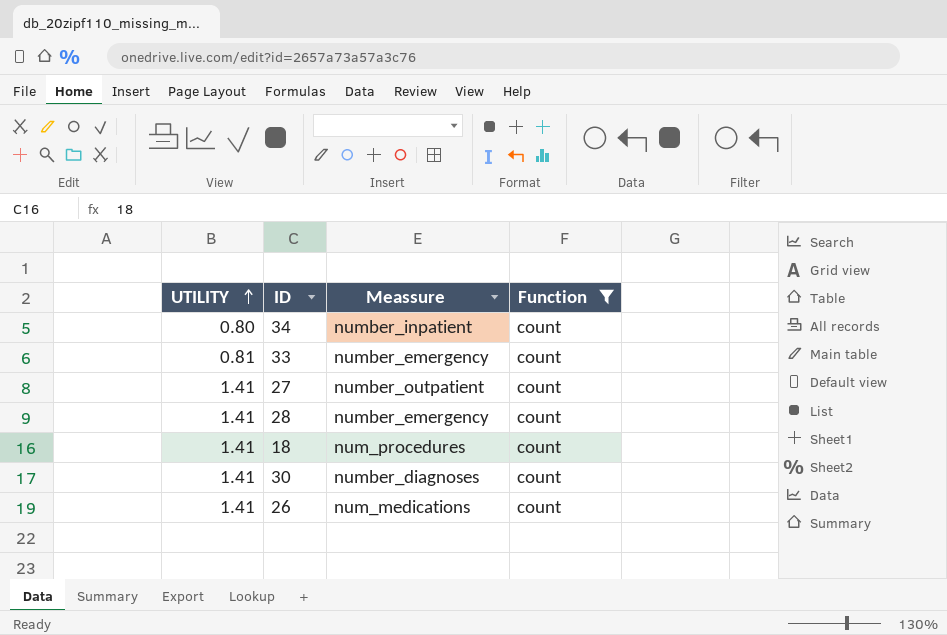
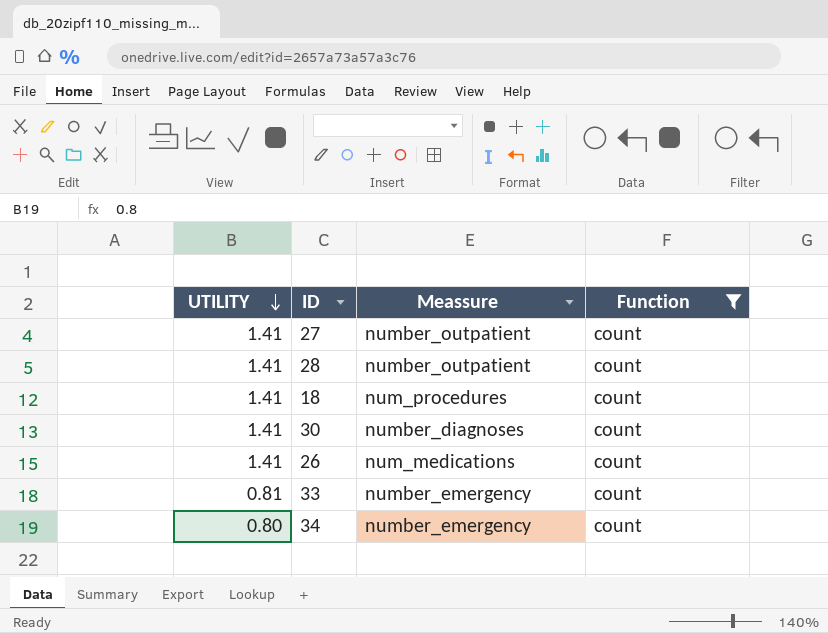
row order: UTILITY ascending -> UTILITY descending
28 | Meassure: number_emergency -> number_outpatient
34 | Meassure: number_inpatient -> number_emergency

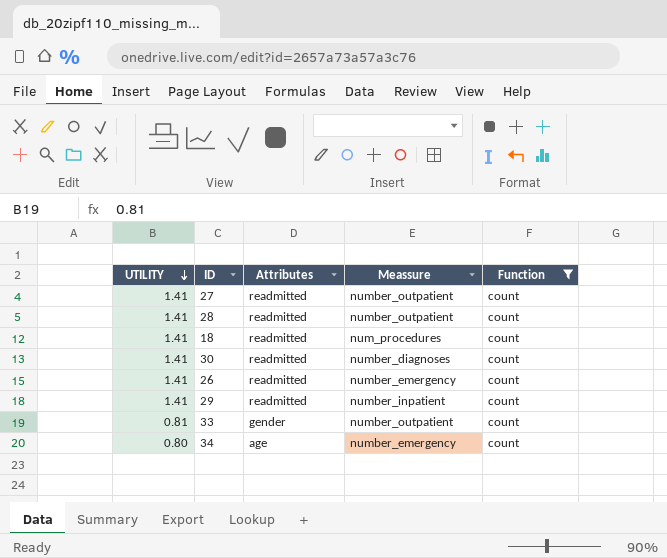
column Attributes | position: none -> 3
26 | Meassure: num_medications -> number_emergency
row 29: none -> 1.41 | readmitted | number_inpatient | count
33 | Meassure: number_emergency -> number_outpatient

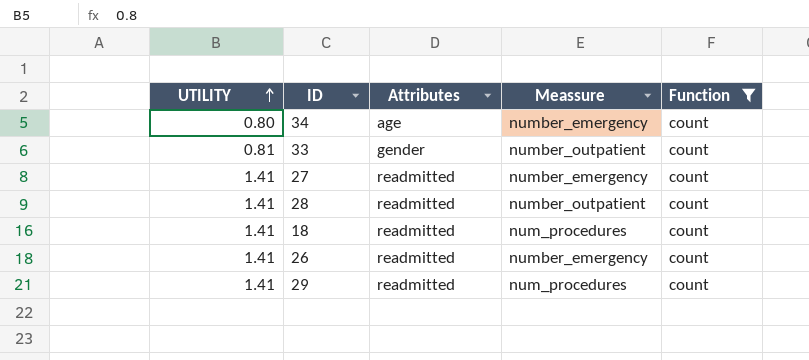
row order: UTILITY descending -> UTILITY ascending
row 30: 1.41 | readmitted | number_diagnoses | count -> none
27 | Meassure: number_outpatient -> number_emergency
29 | Meassure: number_inpatient -> num_procedures

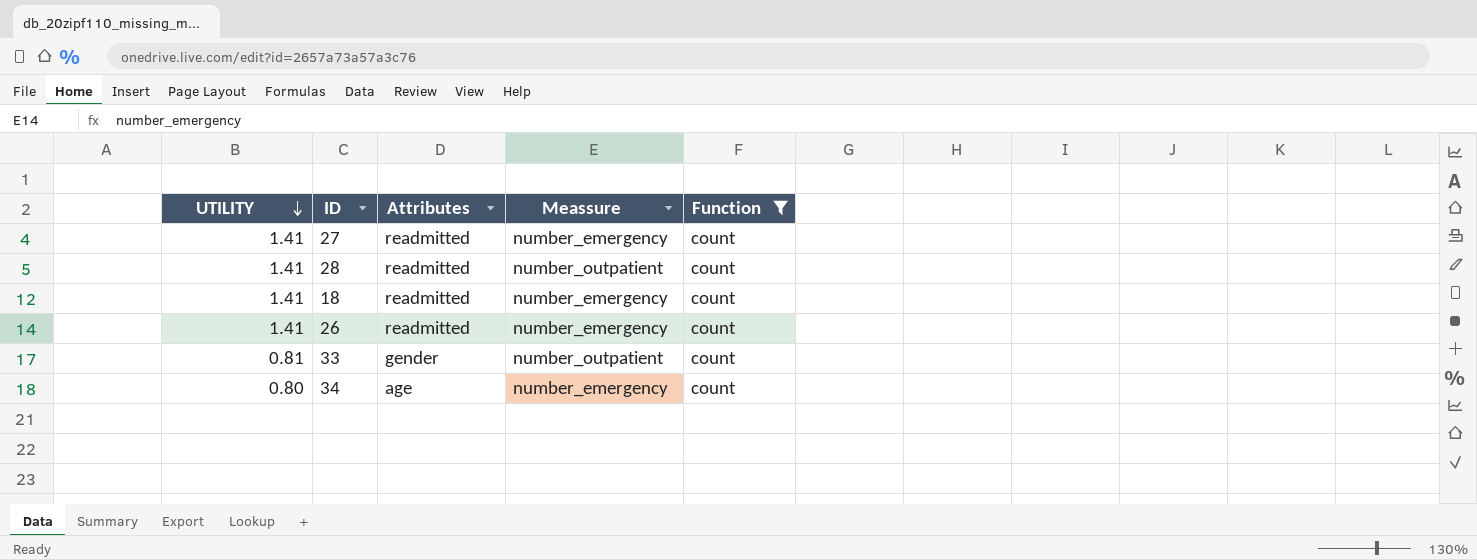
row order: UTILITY ascending -> UTILITY descending
row 29: 1.41 | readmitted | num_procedures | count -> none
18 | Meassure: num_procedures -> number_emergency

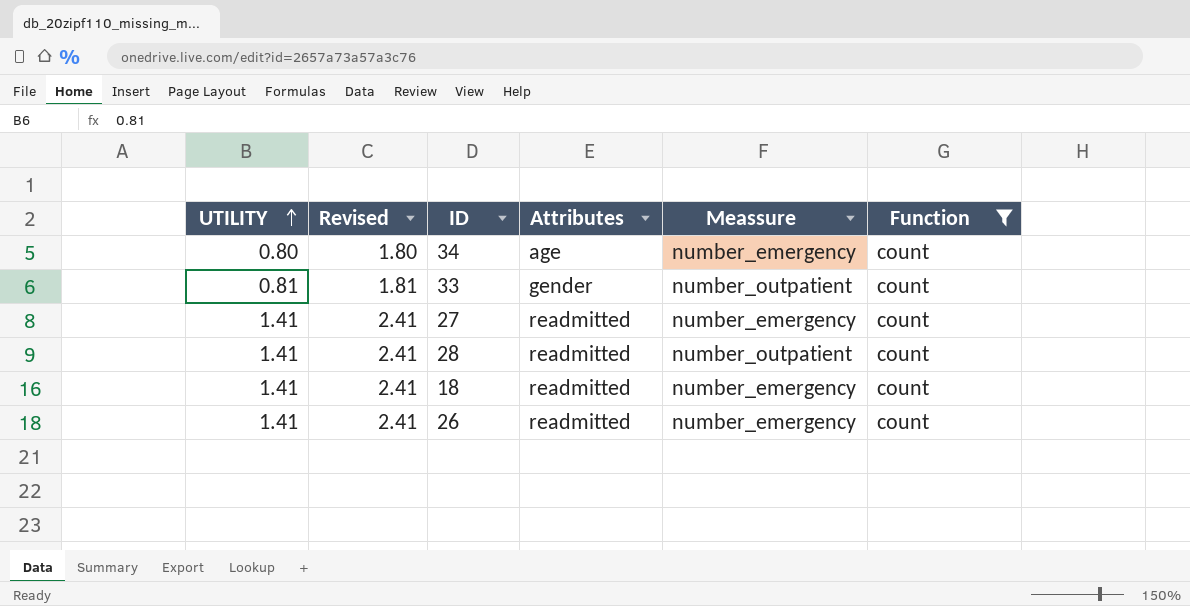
row order: UTILITY descending -> UTILITY ascending
column Revised | formula: none -> [UTILITY] + 1

